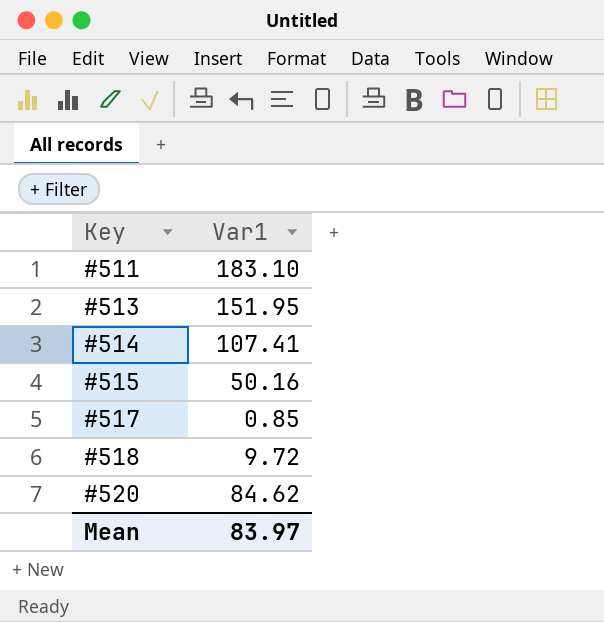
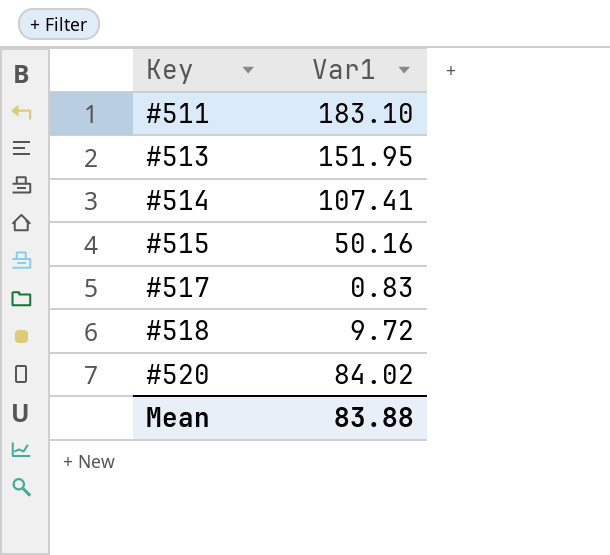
#517 | Var1: 0.85 -> 0.83
#520 | Var1: 84.62 -> 84.02
Mean | Var1: 83.97 -> 83.88

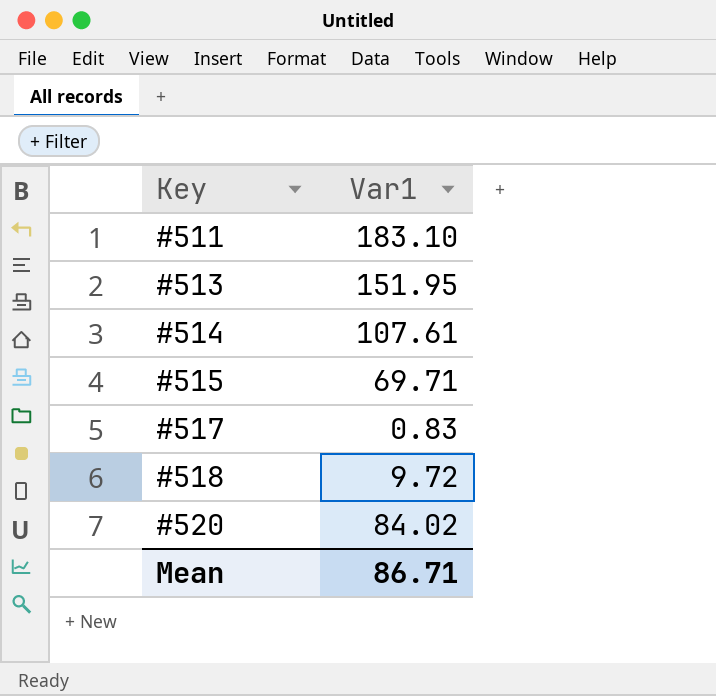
#514 | Var1: 107.41 -> 107.61
#515 | Var1: 50.16 -> 69.71
Mean | Var1: 83.88 -> 86.71

